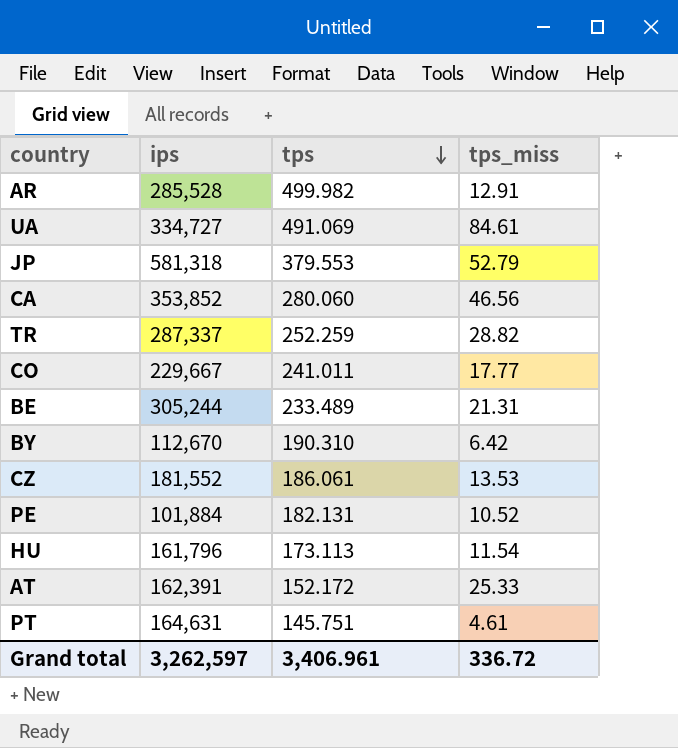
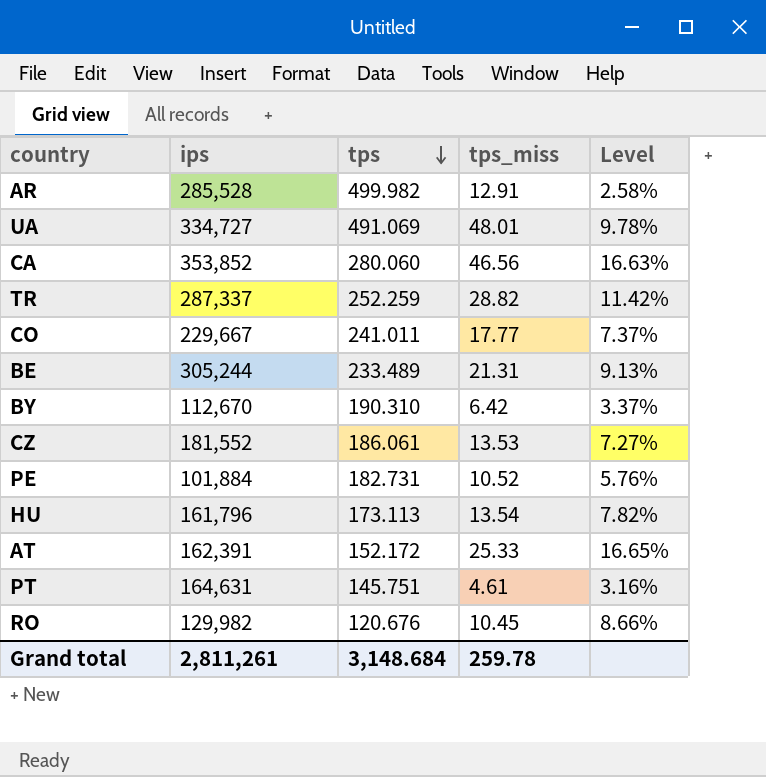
column Level | formula: none -> [tps_miss] / [tps]
row JP: 581,318 | 379.553 | 52.79 -> none
UA | tps_miss: 84.61 -> 48.01
PE | tps: 182.131 -> 182.731
HU | tps_miss: 11.54 -> 13.54
row RO: none -> 129,982 | 120.676 | 10.45 | 8.66%
Grand total | ips: 3,262,597 -> 2,811,261
Grand total | tps: 3,406.961 -> 3,148.684
Grand total | tps_miss: 336.72 -> 259.78

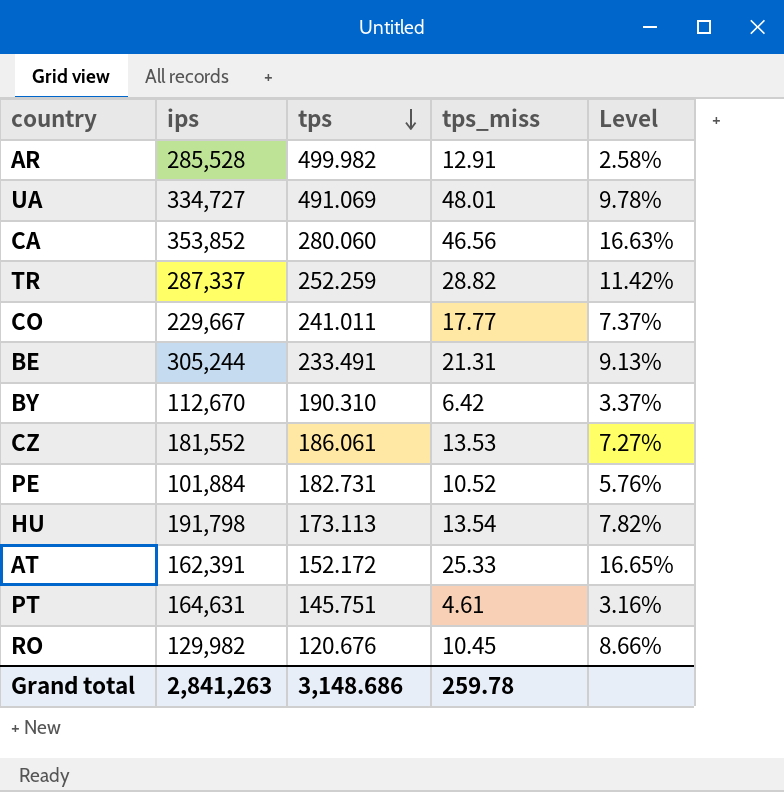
BE | tps: 233.489 -> 233.491
HU | ips: 161,796 -> 191,798
Grand total | ips: 2,811,261 -> 2,841,263
Grand total | tps: 3,148.684 -> 3,148.686

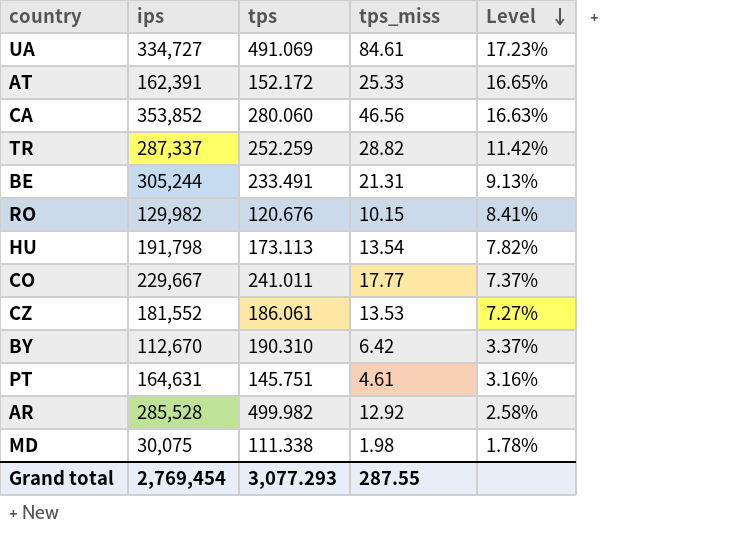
row order: tps descending -> Level descending
row PE: 101,884 | 182.731 | 10.52 | 5.76% -> none
UA | tps_miss: 48.01 -> 84.61
UA | Level: 9.78% -> 17.23%
RO | tps_miss: 10.45 -> 10.15
RO | Level: 8.66% -> 8.41%
AR | tps_miss: 12.91 -> 12.92
row MD: none -> 30,075 | 111.338 | 1.98 | 1.78%
Grand total | ips: 2,841,263 -> 2,769,454
Grand total | tps: 3,148.686 -> 3,077.293
Grand total | tps_miss: 259.78 -> 287.55

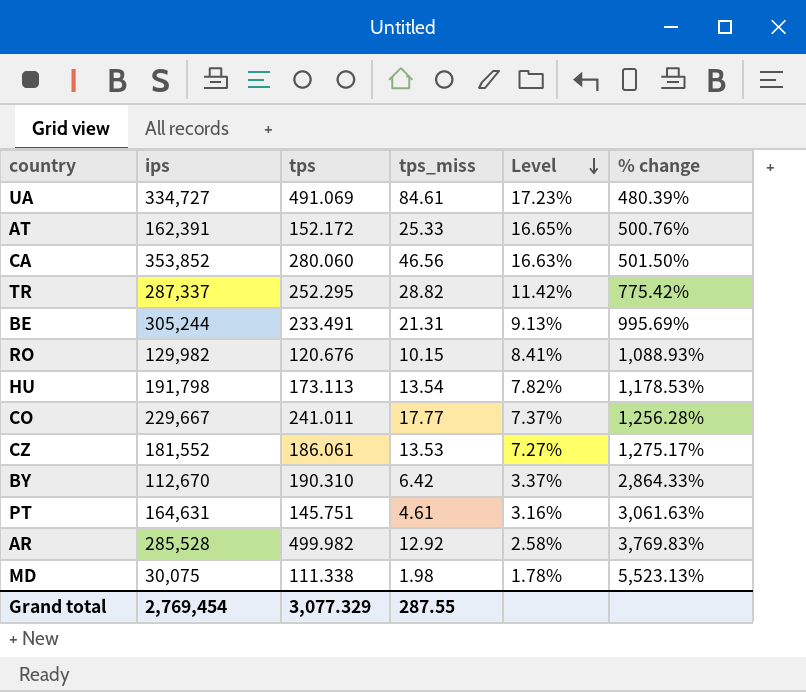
column % change | formula: none -> ([tps] - [tps_miss]) / [tps_miss]
TR | tps: 252.259 -> 252.295
Grand total | tps: 3,077.293 -> 3,077.329

